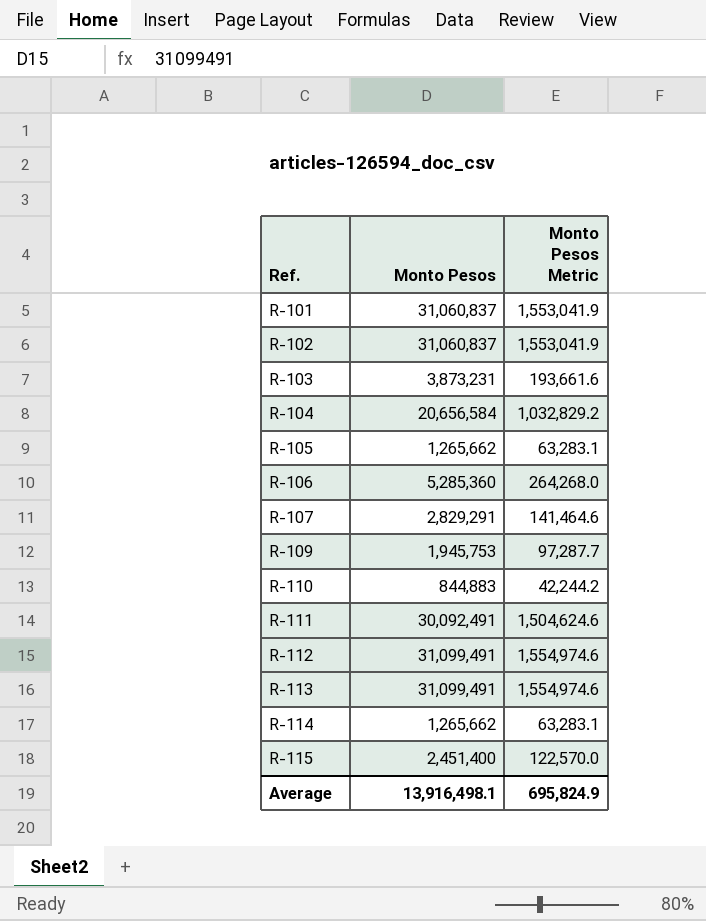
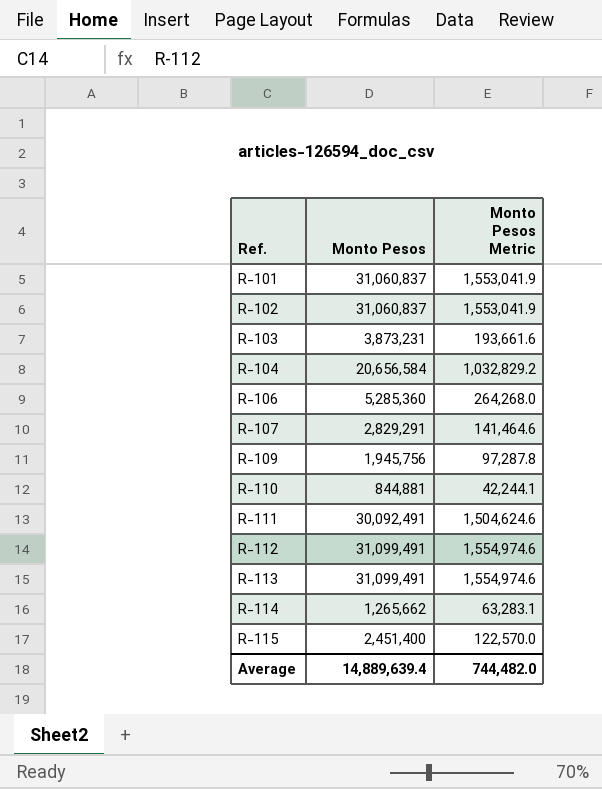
row R-105: 1,265,662 | 63,283.1 -> none
R-109 | Monto Pesos: 1,945,753 -> 1,945,756
R-109 | Monto Pesos Metric: 97,287.7 -> 97,287.8
R-110 | Monto Pesos: 844,883 -> 844,881
R-110 | Monto Pesos Metric: 42,244.2 -> 42,244.1
Average | Monto Pesos: 13,916,498.1 -> 14,889,639.4
Average | Monto Pesos Metric: 695,824.9 -> 744,482.0

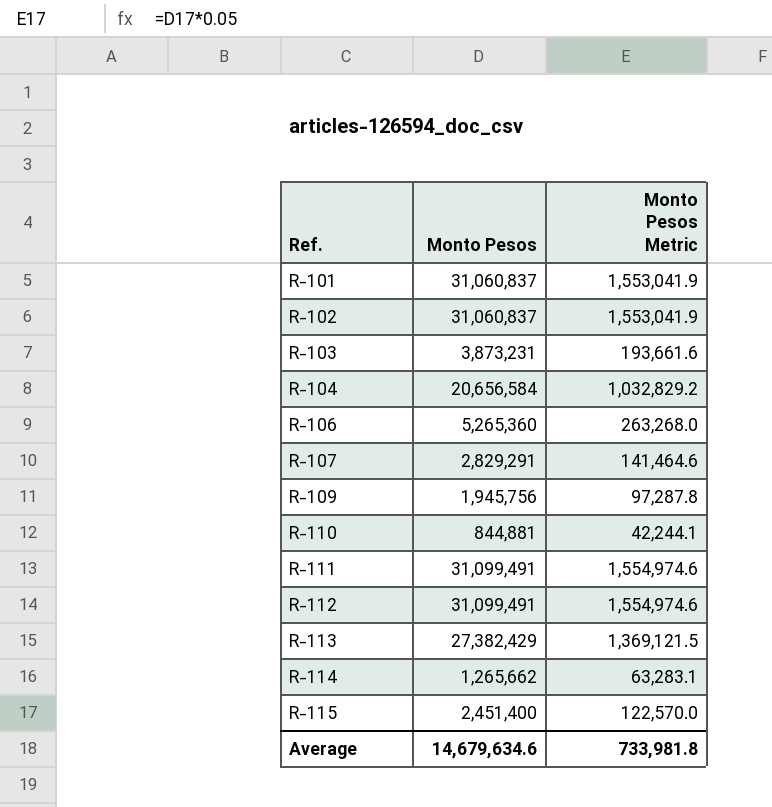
R-106 | Monto Pesos: 5,285,360 -> 5,265,360
R-106 | Monto Pesos Metric: 264,268.0 -> 263,268.0
R-111 | Monto Pesos: 30,092,491 -> 31,099,491
R-111 | Monto Pesos Metric: 1,504,624.6 -> 1,554,974.6
R-113 | Monto Pesos: 31,099,491 -> 27,382,429
R-113 | Monto Pesos Metric: 1,554,974.6 -> 1,369,121.5
Average | Monto Pesos: 14,889,639.4 -> 14,679,634.6
Average | Monto Pesos Metric: 744,482.0 -> 733,981.8

